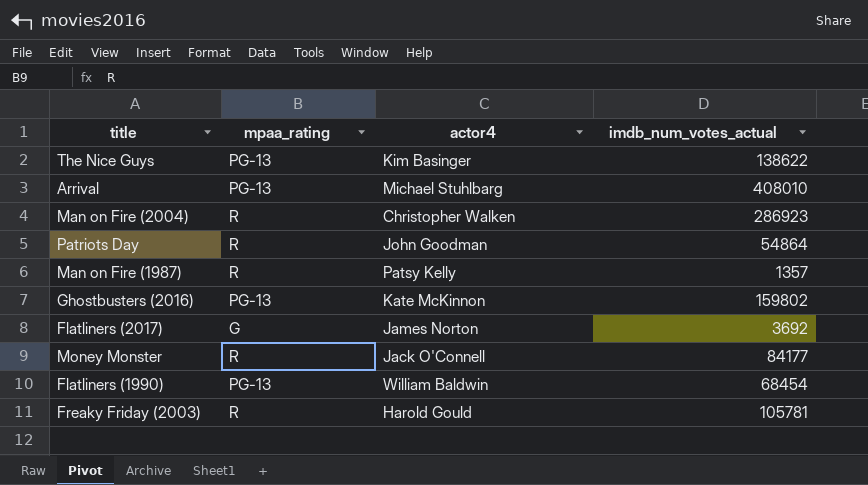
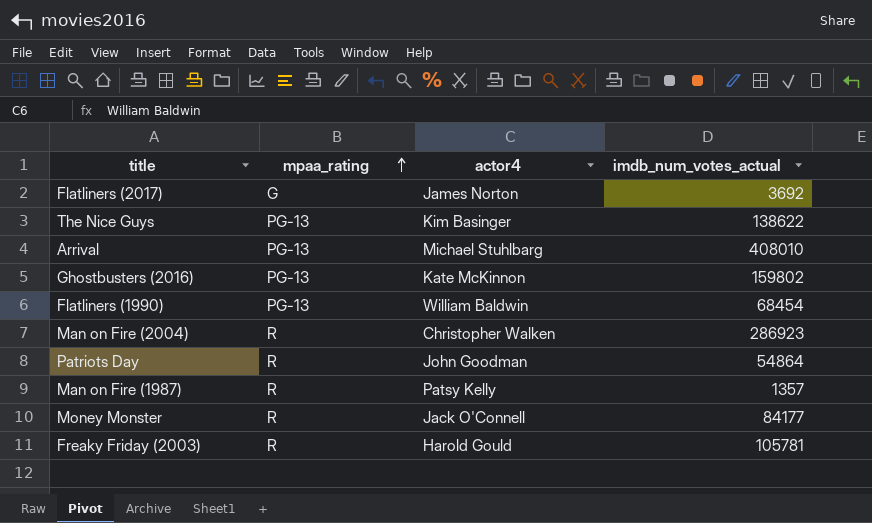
row order: none -> mpaa_rating ascending

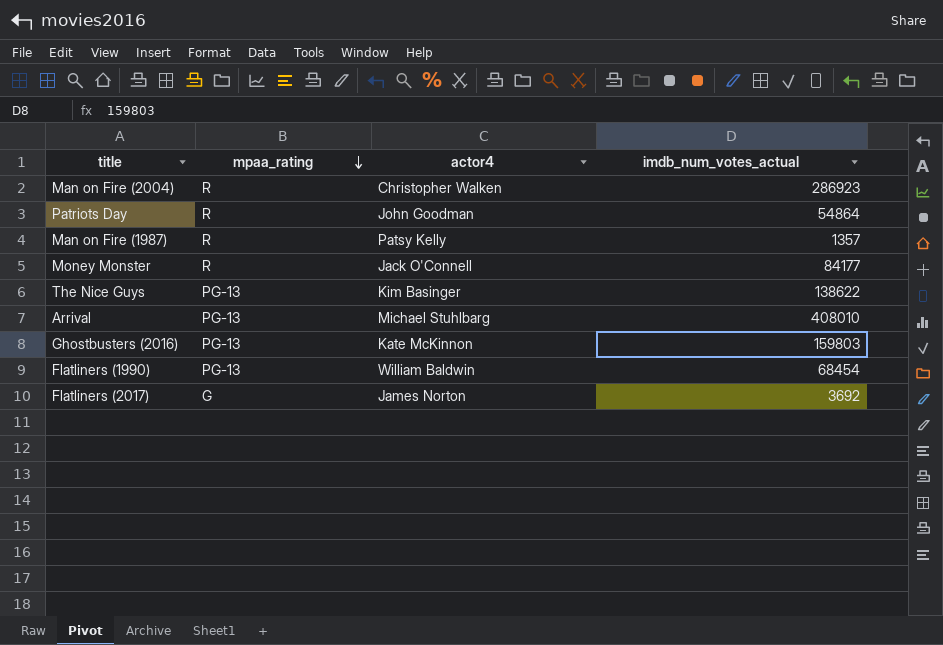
row order: mpaa_rating ascending -> mpaa_rating descending
row Freaky Friday (2003): R | Harold Gould | 105781 -> none
Ghostbusters (2016) | imdb_num_votes_actual: 159802 -> 159803

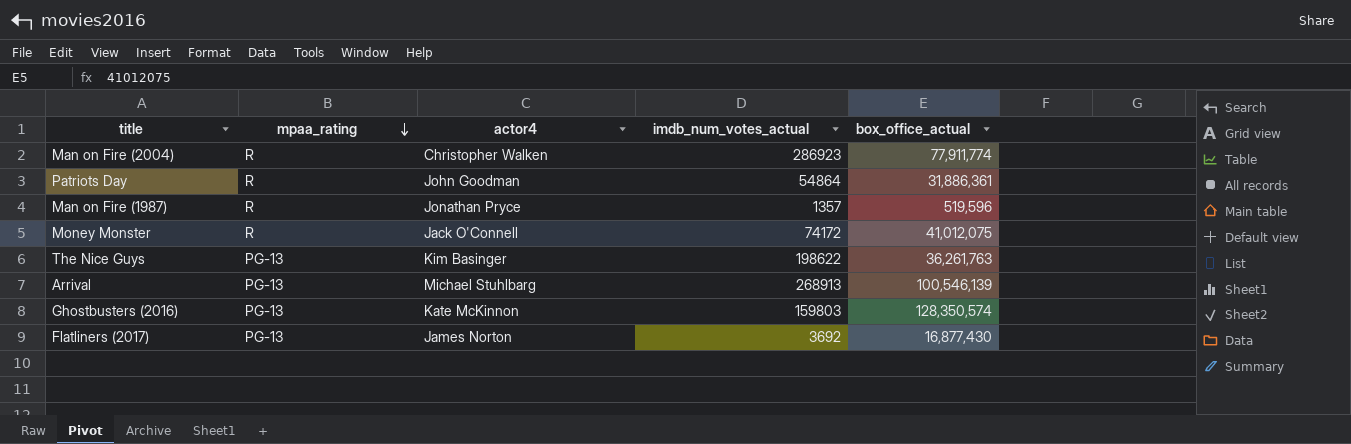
column box_office_actual | position: none -> 5
row Flatliners (1990): PG-13 | William Baldwin | 68454 -> none
Man on Fire (1987) | actor4: Patsy Kelly -> Jonathan Pryce
Money Monster | imdb_num_votes_actual: 84177 -> 74172
The Nice Guys | imdb_num_votes_actual: 138622 -> 198622
Arrival | imdb_num_votes_actual: 408010 -> 268913
Flatliners (2017) | mpaa_rating: G -> PG-13

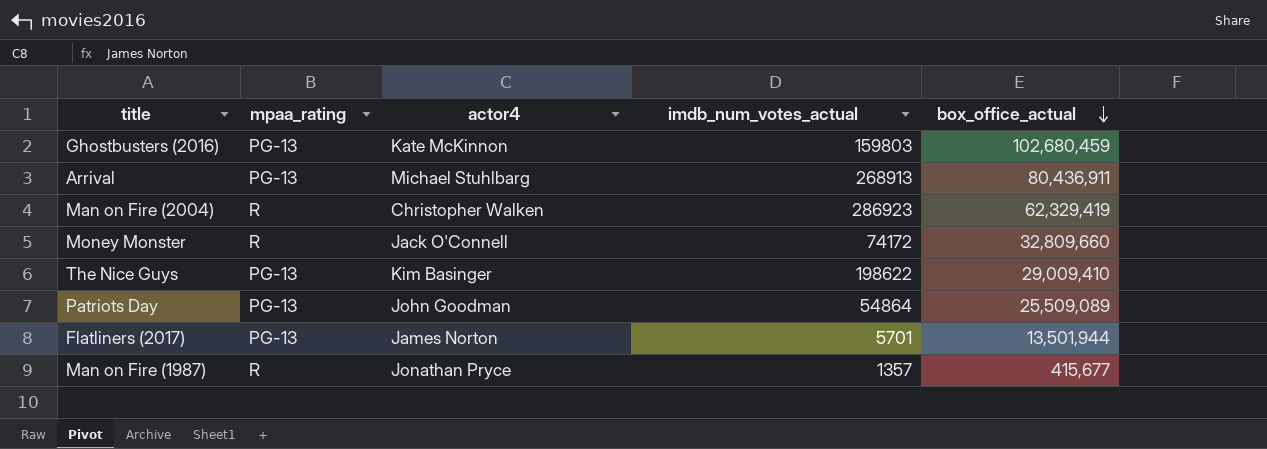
row order: mpaa_rating descending -> box_office_actual descending
Ghostbusters (2016) | box_office_actual: 128,350,574 -> 102,680,459
Arrival | box_office_actual: 100,546,139 -> 80,436,911
Man on Fire (2004) | box_office_actual: 77,911,774 -> 62,329,419
Money Monster | box_office_actual: 41,012,075 -> 32,809,660
The Nice Guys | box_office_actual: 36,261,763 -> 29,009,410
Patriots Day | mpaa_rating: R -> PG-13
Patriots Day | box_office_actual: 31,886,361 -> 25,509,089
Flatliners (2017) | imdb_num_votes_actual: 3692 -> 5701
Flatliners (2017) | box_office_actual: 16,877,430 -> 13,501,944
Man on Fire (1987) | box_office_actual: 519,596 -> 415,677

